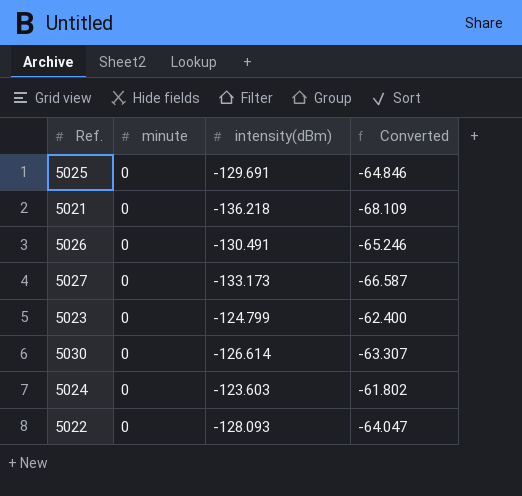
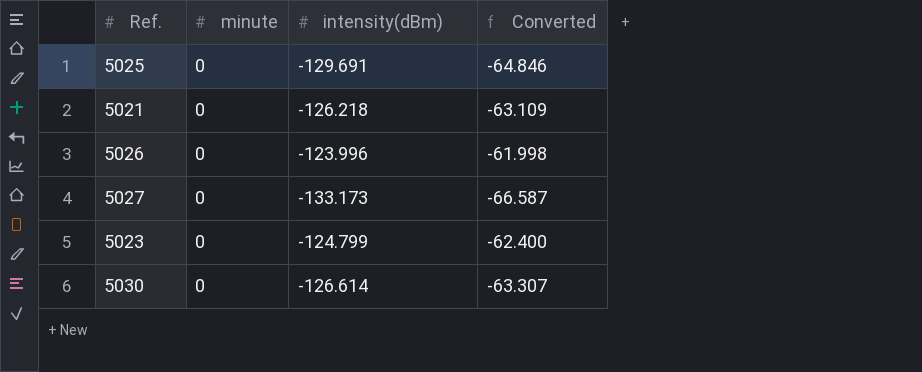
row 5024: 0 | -123.603 | -61.802 -> none
row 5022: 0 | -128.093 | -64.047 -> none
5021 | intensity(dBm): -136.218 -> -126.218
5021 | Converted: -68.109 -> -63.109
5026 | intensity(dBm): -130.491 -> -123.996
5026 | Converted: -65.246 -> -61.998

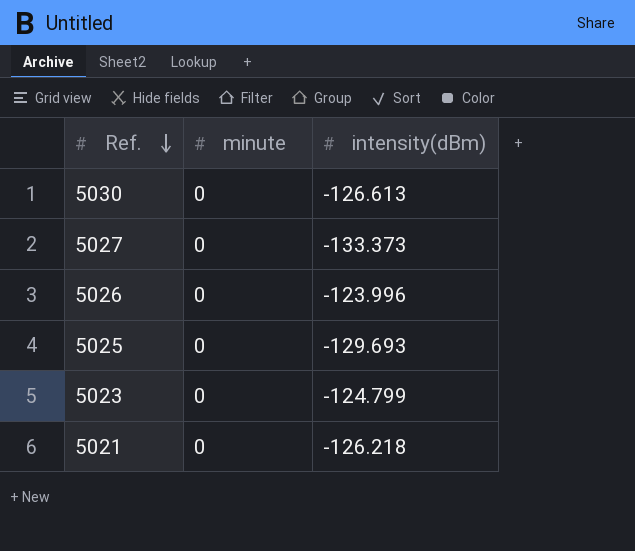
row order: none -> Ref. descending
column Converted | formula: [intensity(dBm)] * 0.5 -> none
5030 | intensity(dBm): -126.614 -> -126.613
5027 | intensity(dBm): -133.173 -> -133.373
5025 | intensity(dBm): -129.691 -> -129.693

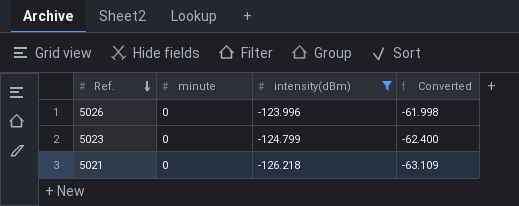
filter: none -> intensity(dBm) >= -126.218
column Converted | formula: none -> [intensity(dBm)] * 0.5

